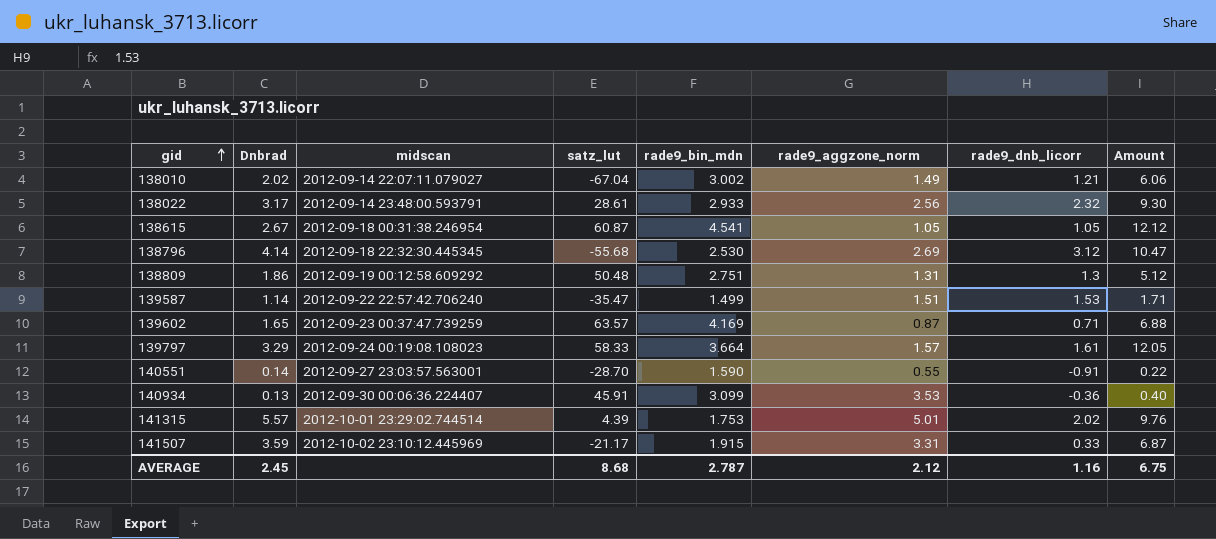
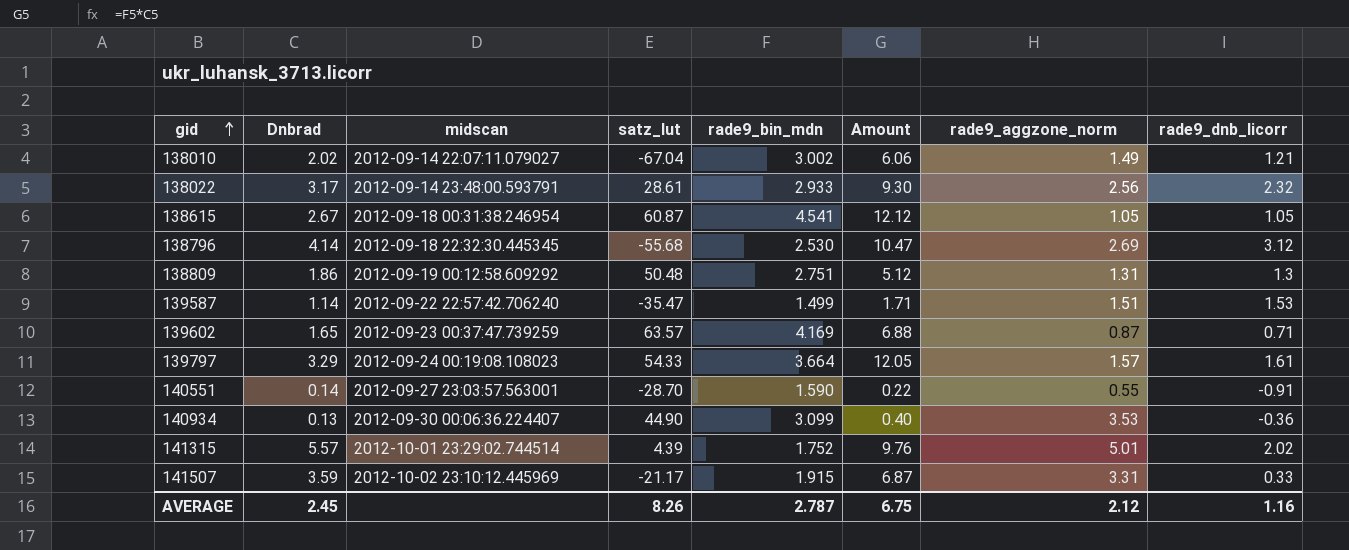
column Amount | position: 8 -> 6
139797 | satz_lut: 58.33 -> 54.33
140934 | satz_lut: 45.91 -> 44.90
141315 | rade9_bin_mdn: 1.753 -> 1.752
AVERAGE | satz_lut: 8.68 -> 8.26

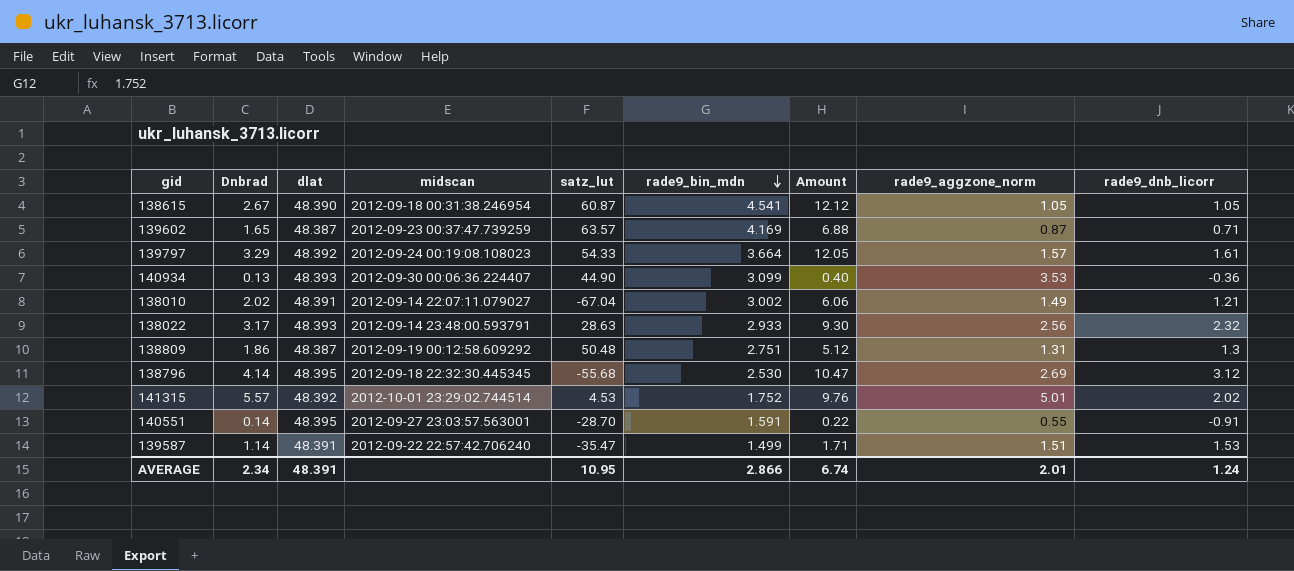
row order: gid ascending -> rade9_bin_mdn descending
column dlat | position: none -> 3
row 141507: 3.59 | 2012-10-02 23:10:12.445969 | -21.17 | 1.915 | 6.87 | 3.31 | 0.33 -> none
138022 | satz_lut: 28.61 -> 28.63
141315 | satz_lut: 4.39 -> 4.53
140551 | rade9_bin_mdn: 1.590 -> 1.591
AVERAGE | Dnbrad: 2.45 -> 2.34
AVERAGE | satz_lut: 8.26 -> 10.95
AVERAGE | rade9_bin_mdn: 2.787 -> 2.866
AVERAGE | Amount: 6.75 -> 6.74
AVERAGE | rade9_aggzone_norm: 2.12 -> 2.01
AVERAGE | rade9_dnb_licorr: 1.16 -> 1.24

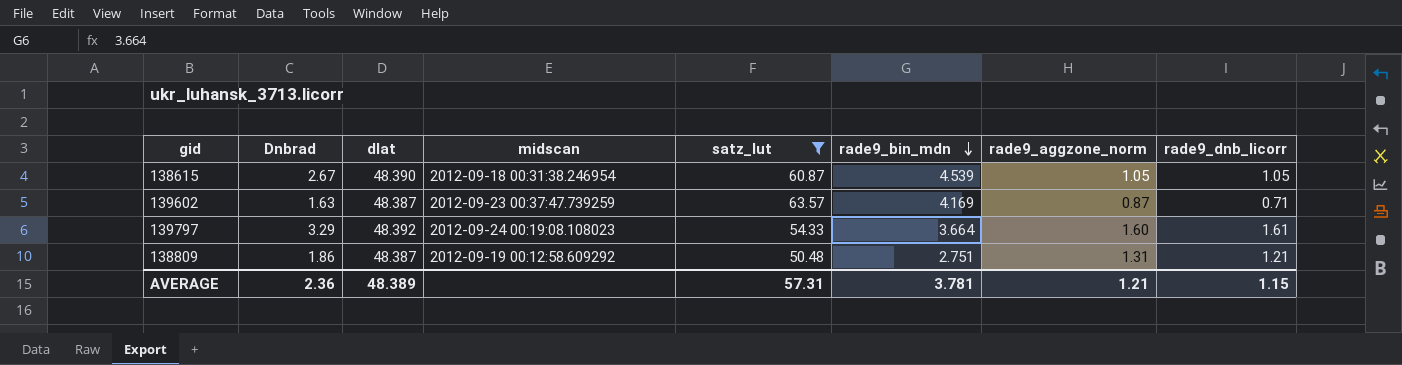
filter: none -> satz_lut >= 50.48
column Amount | formula: [Dnbrad] * [rade9_bin_mdn] -> none
138615 | rade9_bin_mdn: 4.541 -> 4.539
139602 | Dnbrad: 1.65 -> 1.63
139797 | rade9_aggzone_norm: 1.57 -> 1.60
138809 | rade9_dnb_licorr: 1.3 -> 1.21
AVERAGE | Dnbrad: 2.34 -> 2.36
AVERAGE | dlat: 48.391 -> 48.389
AVERAGE | satz_lut: 10.95 -> 57.31
AVERAGE | rade9_bin_mdn: 2.866 -> 3.781
AVERAGE | rade9_aggzone_norm: 2.01 -> 1.21
AVERAGE | rade9_dnb_licorr: 1.24 -> 1.15

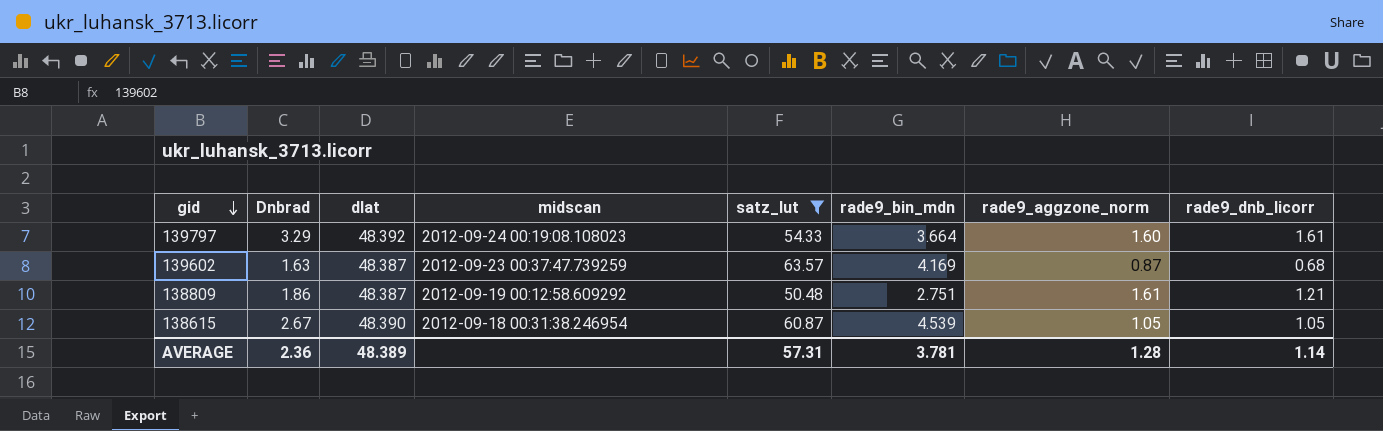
row order: rade9_bin_mdn descending -> gid descending
139602 | rade9_dnb_licorr: 0.71 -> 0.68
138809 | rade9_aggzone_norm: 1.31 -> 1.61
AVERAGE | rade9_aggzone_norm: 1.21 -> 1.28
AVERAGE | rade9_dnb_licorr: 1.15 -> 1.14

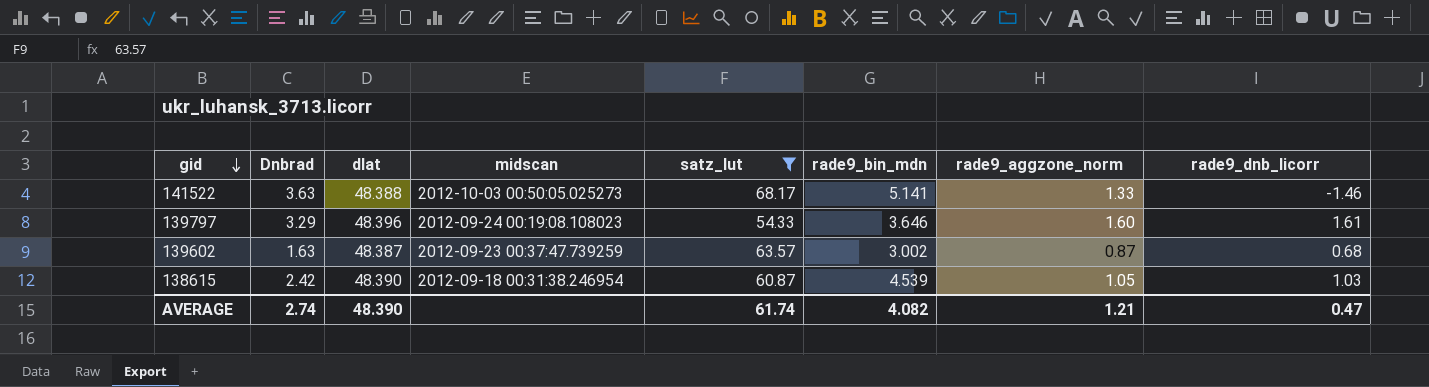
row 138809: 1.86 | 48.387 | 2012-09-19 00:12:58.609292 | 50.48 | 2.751 | 1.61 | 1.21 -> none
row 141522: none -> 3.63 | 48.388 | 2012-10-03 00:50:05.025273 | 68.17 | 5.141 | 1.33 | -1.46
139797 | dlat: 48.392 -> 48.396
139797 | rade9_bin_mdn: 3.664 -> 3.646
139602 | rade9_bin_mdn: 4.169 -> 3.002
138615 | Dnbrad: 2.67 -> 2.42
138615 | rade9_dnb_licorr: 1.05 -> 1.03
AVERAGE | Dnbrad: 2.36 -> 2.74
AVERAGE | dlat: 48.389 -> 48.390
AVERAGE | satz_lut: 57.31 -> 61.74
AVERAGE | rade9_bin_mdn: 3.781 -> 4.082
AVERAGE | rade9_aggzone_norm: 1.28 -> 1.21
AVERAGE | rade9_dnb_licorr: 1.14 -> 0.47

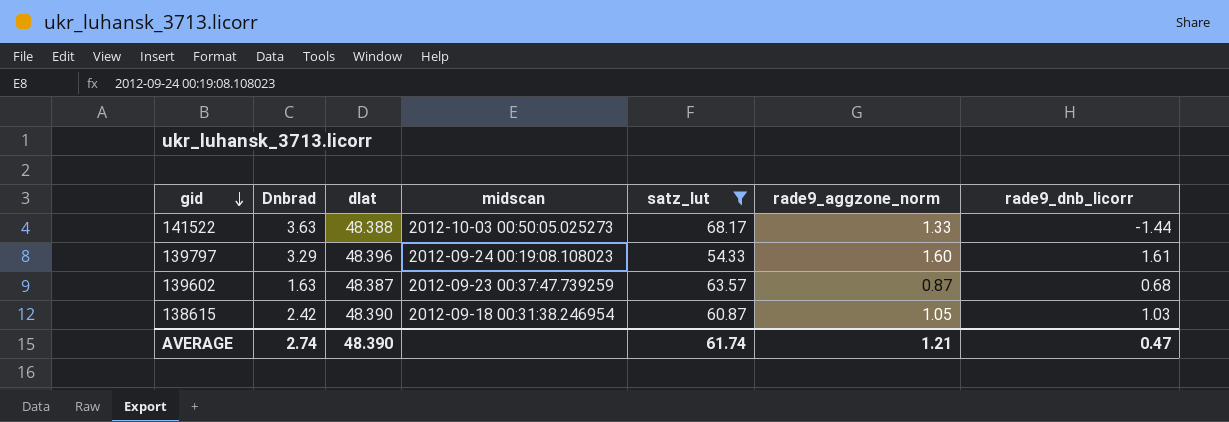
column rade9_bin_mdn | position: 6 -> none
141522 | rade9_dnb_licorr: -1.46 -> -1.44

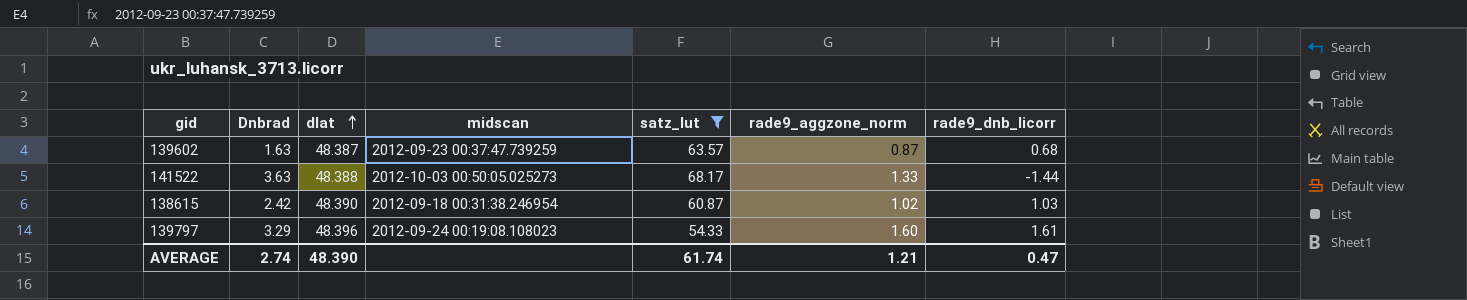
row order: gid descending -> dlat ascending
138615 | rade9_aggzone_norm: 1.05 -> 1.02

